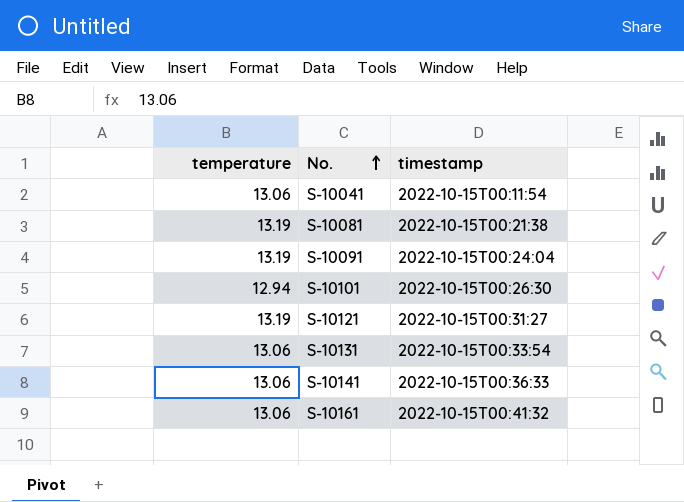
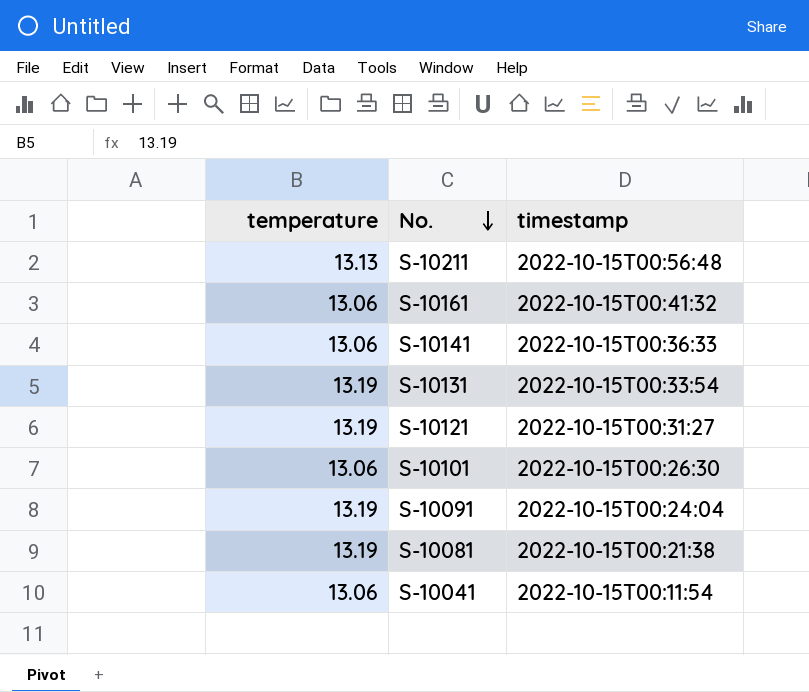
row order: No. ascending -> No. descending
row S-10211: none -> 13.13 | 2022-10-15T00:56:48
S-10131 | temperature: 13.06 -> 13.19
S-10101 | temperature: 12.94 -> 13.06

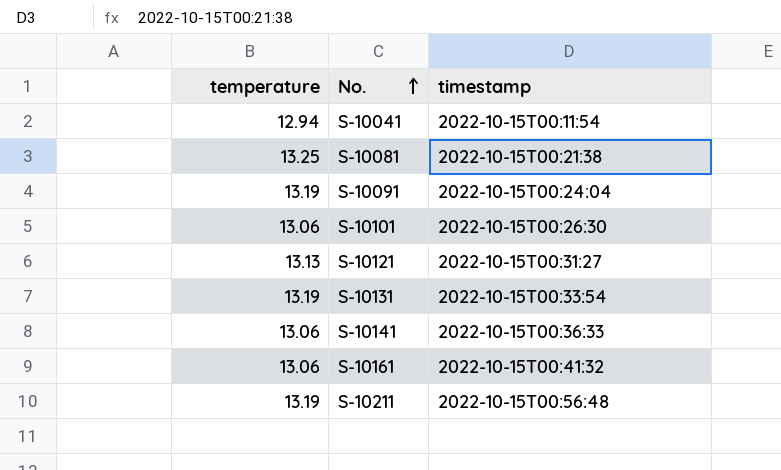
row order: No. descending -> No. ascending
S-10041 | temperature: 13.06 -> 12.94
S-10081 | temperature: 13.19 -> 13.25
S-10121 | temperature: 13.19 -> 13.13
S-10211 | temperature: 13.13 -> 13.19

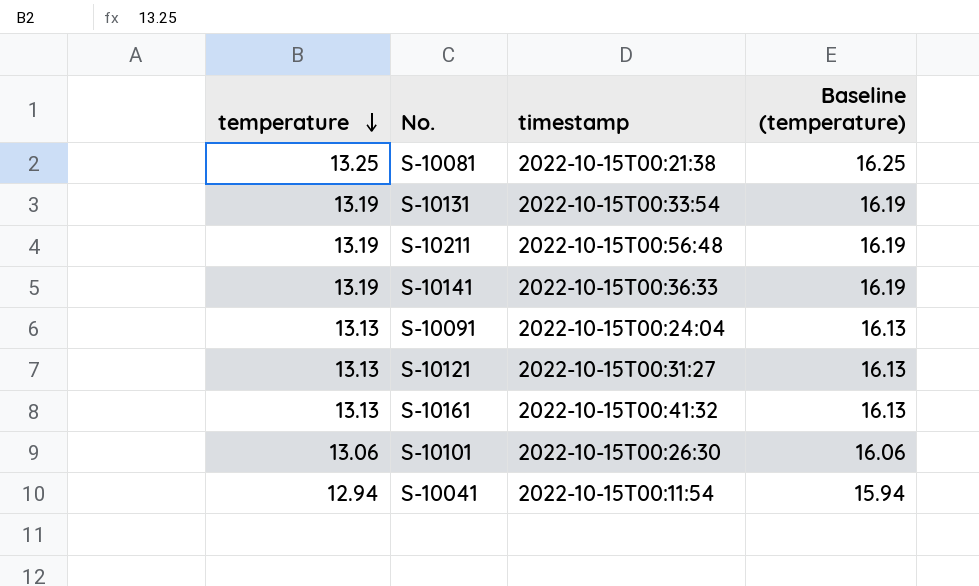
row order: No. ascending -> temperature descending
column Baseline (temperature) | formula: none -> [temperature] + 3
S-10141 | temperature: 13.06 -> 13.19
S-10091 | temperature: 13.19 -> 13.13
S-10161 | temperature: 13.06 -> 13.13

